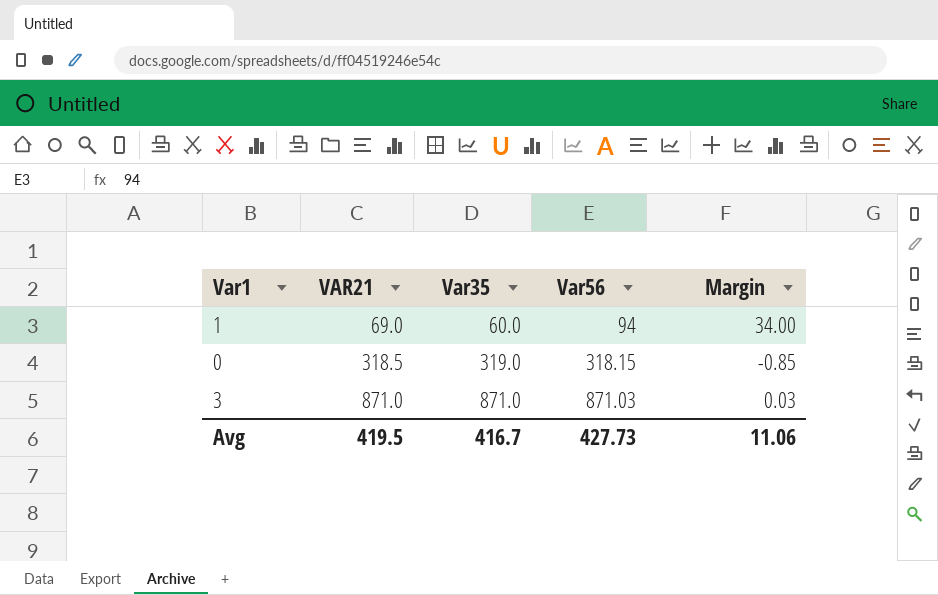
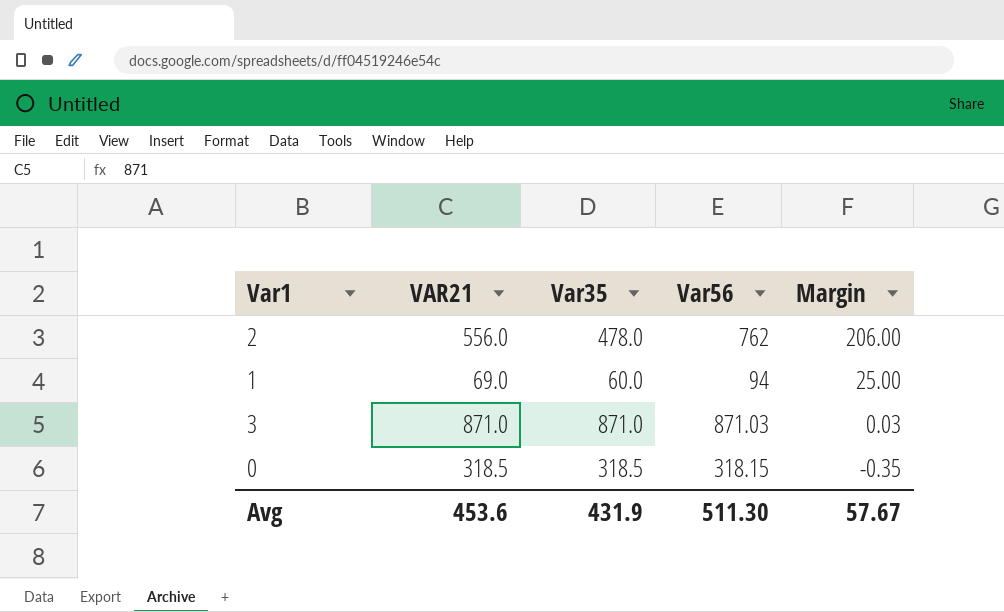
row order: VAR21 ascending -> Margin descending
column Margin | formula: [Var56] - [Var35] -> [Var56] - [VAR21]
row 2: none -> 556.0 | 478.0 | 762 | 206.00
0 | Var35: 319.0 -> 318.5
Avg | VAR21: 419.5 -> 453.6
Avg | Var35: 416.7 -> 431.9
Avg | Var56: 427.73 -> 511.30
Avg | Margin: 11.06 -> 57.67

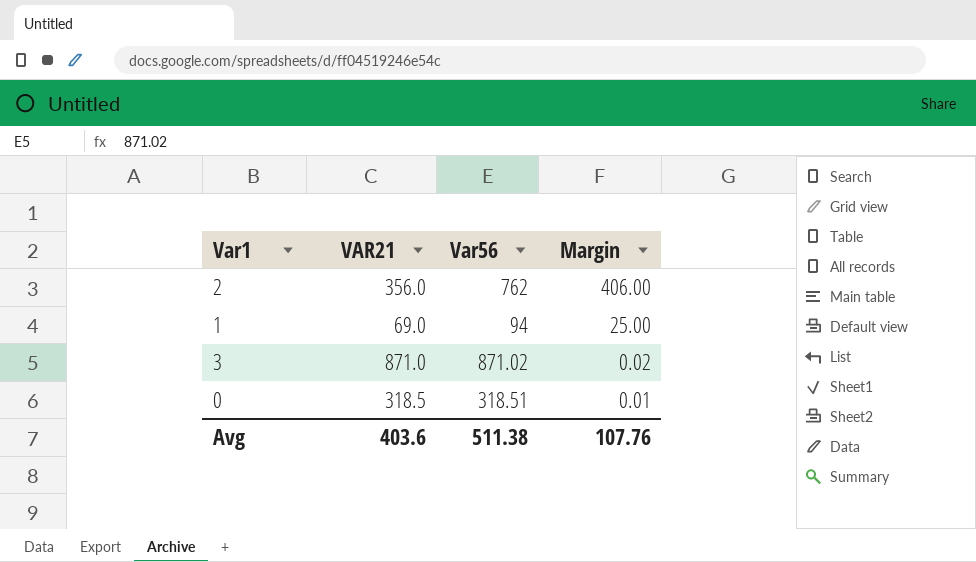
column Var35 | position: 3 -> none
2 | VAR21: 556.0 -> 356.0
2 | Margin: 206.00 -> 406.00
3 | Var56: 871.03 -> 871.02
3 | Margin: 0.03 -> 0.02
0 | Var56: 318.15 -> 318.51
0 | Margin: -0.35 -> 0.01
Avg | VAR21: 453.6 -> 403.6
Avg | Var56: 511.30 -> 511.38
Avg | Margin: 57.67 -> 107.76

